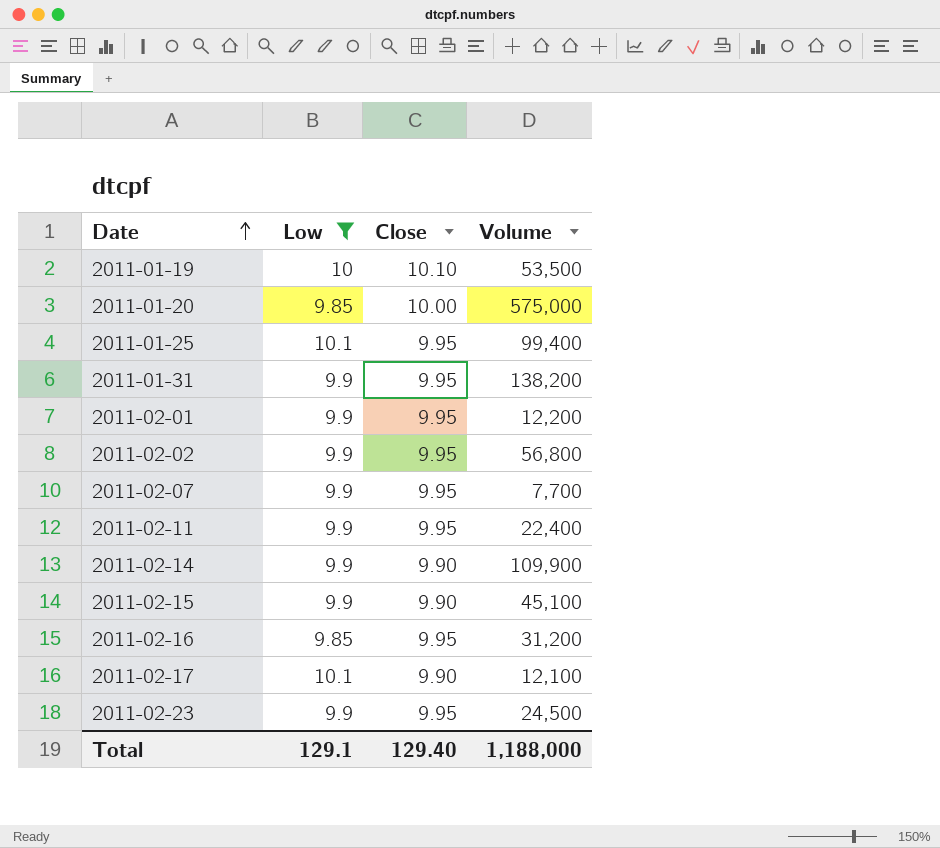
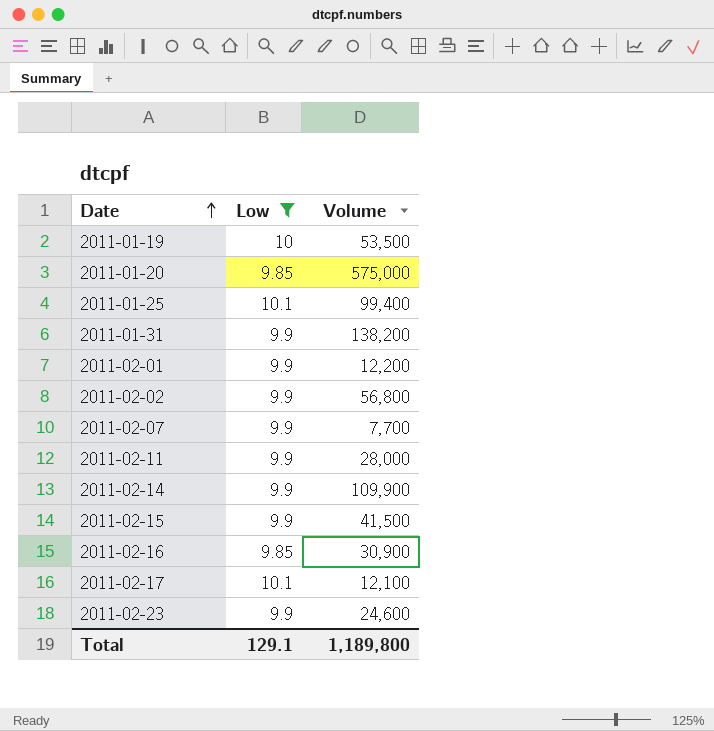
column Close | position: 3 -> none
2011-02-11 | Volume: 22,400 -> 28,000
2011-02-15 | Volume: 45,100 -> 41,500
2011-02-16 | Volume: 31,200 -> 30,900
2011-02-23 | Volume: 24,500 -> 24,600
Total | Volume: 1,188,000 -> 1,189,800

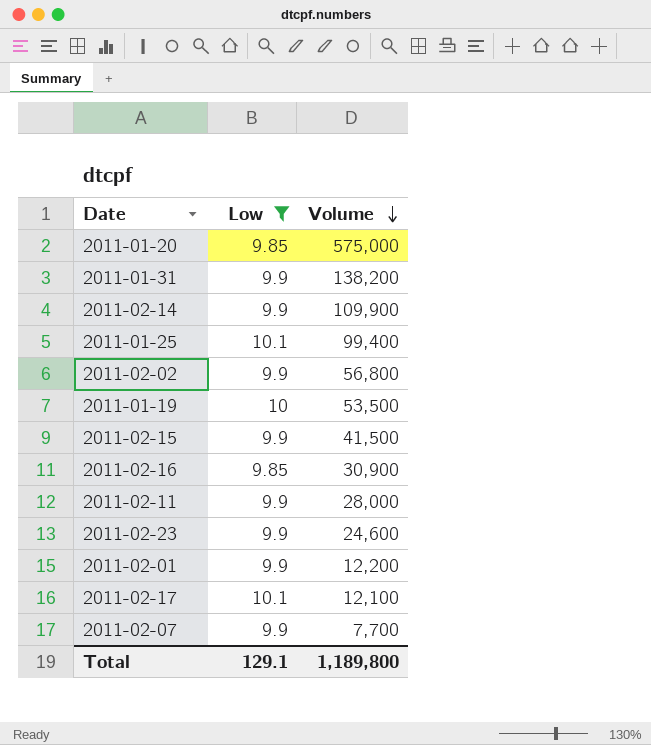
row order: Date ascending -> Volume descending

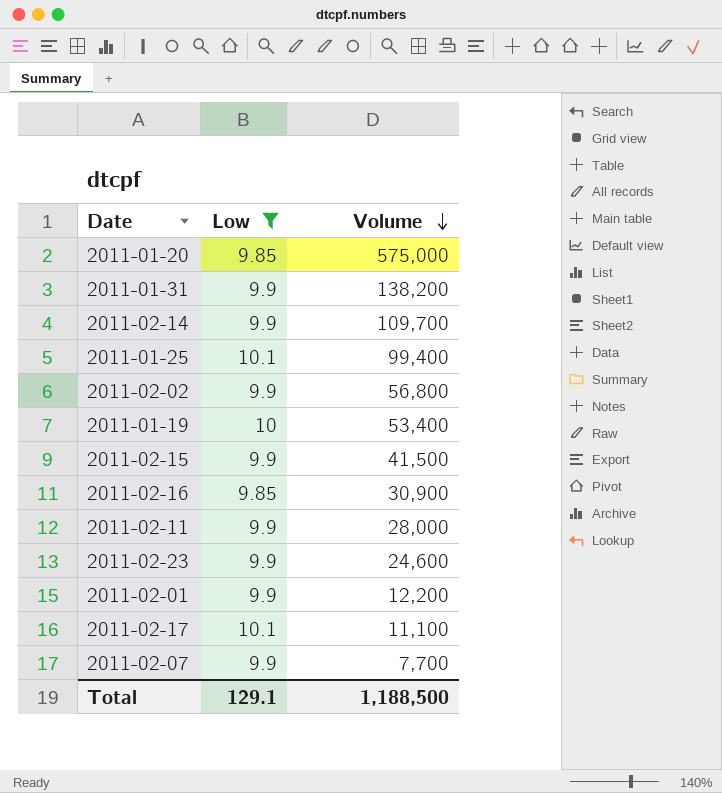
2011-02-14 | Volume: 109,900 -> 109,700
2011-01-19 | Volume: 53,500 -> 53,400
2011-02-17 | Volume: 12,100 -> 11,100
Total | Volume: 1,189,800 -> 1,188,500

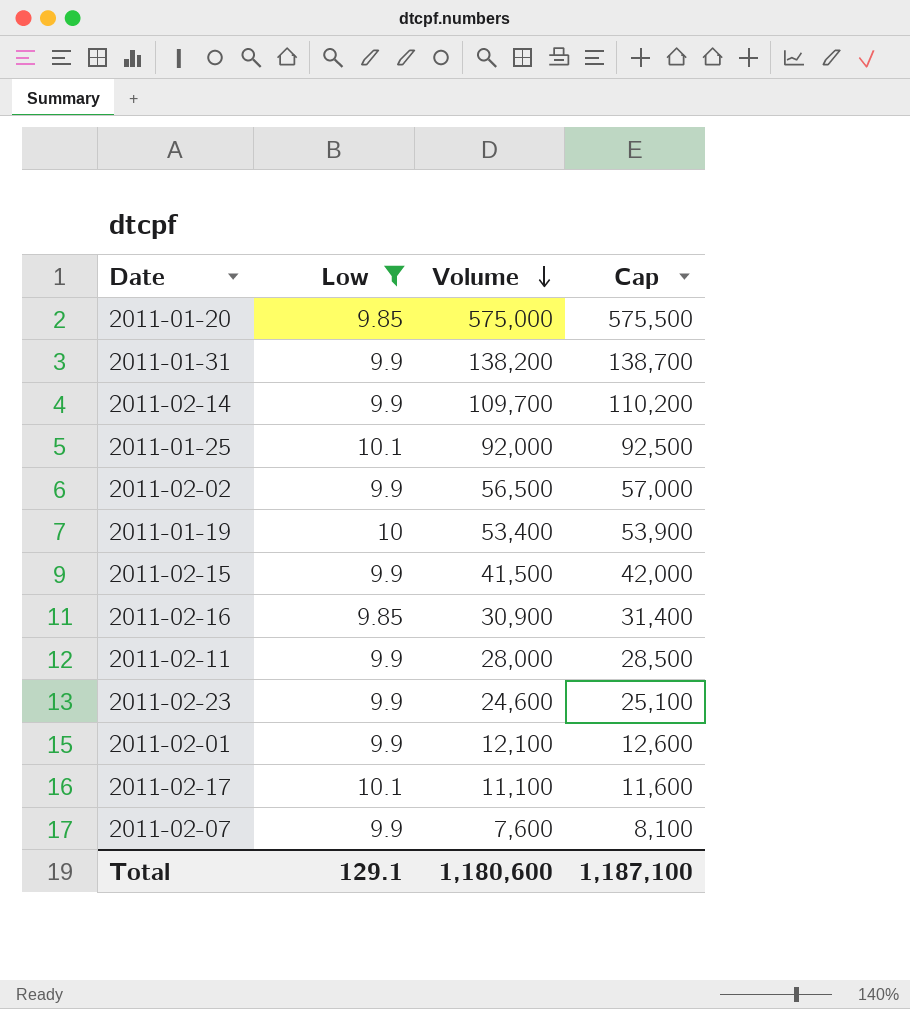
column Cap | formula: none -> [Volume] + 500
2011-01-25 | Volume: 99,400 -> 92,000
2011-02-02 | Volume: 56,800 -> 56,500
2011-02-01 | Volume: 12,200 -> 12,100
2011-02-07 | Volume: 7,700 -> 7,600
Total | Volume: 1,188,500 -> 1,180,600

